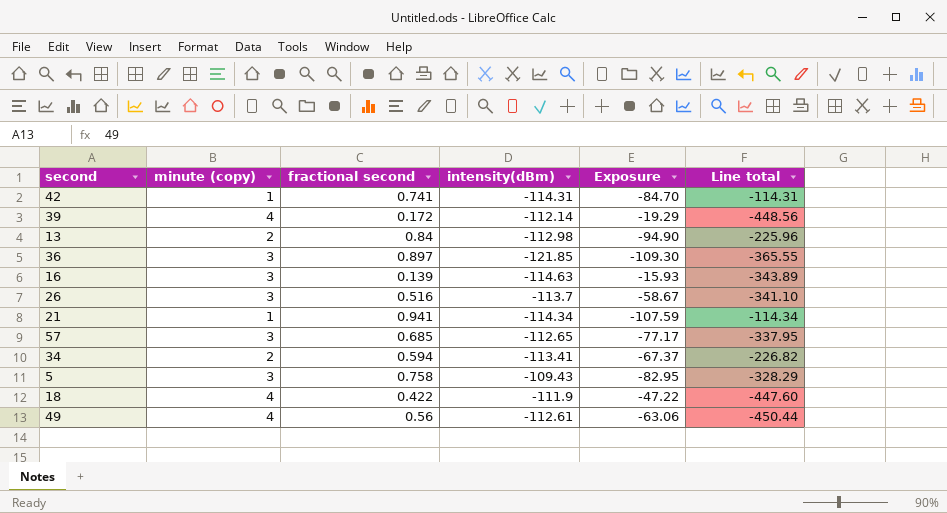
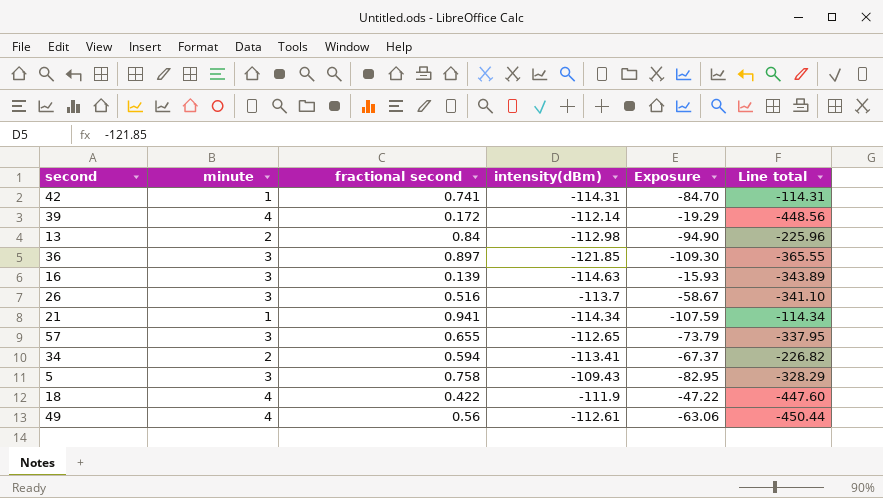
column name: minute (copy) -> minute
57 | fractional second: 0.685 -> 0.655
57 | Exposure: -77.17 -> -73.79

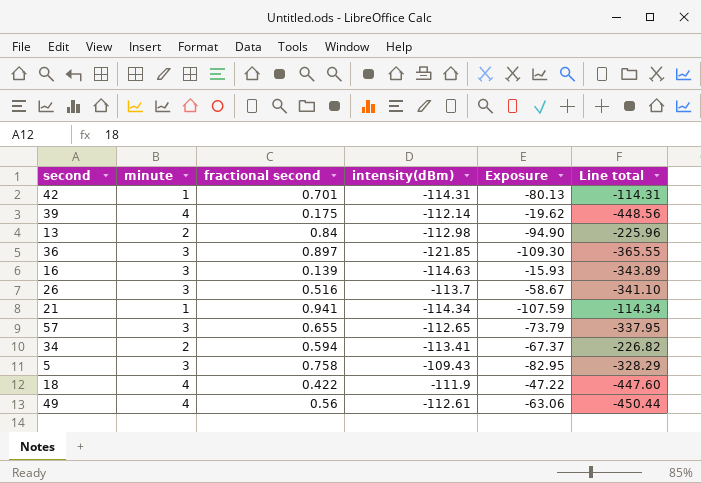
42 | fractional second: 0.741 -> 0.701
42 | Exposure: -84.70 -> -80.13
39 | fractional second: 0.172 -> 0.175
39 | Exposure: -19.29 -> -19.62

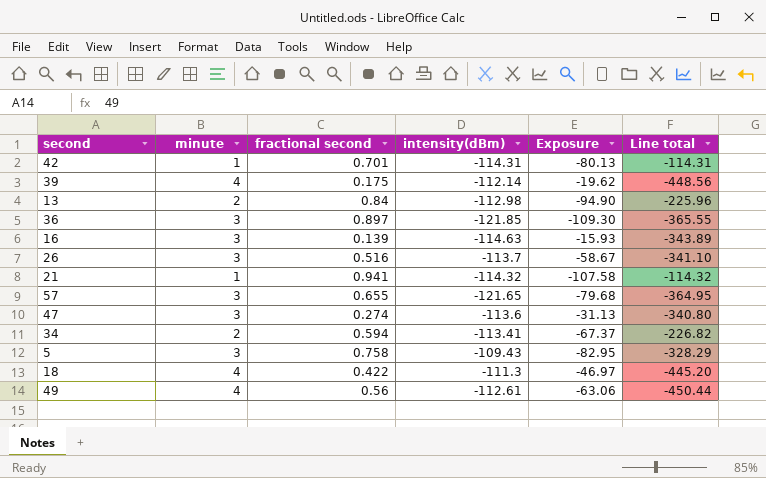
21 | intensity(dBm): -114.34 -> -114.32
21 | Exposure: -107.59 -> -107.58
21 | Line total: -114.34 -> -114.32
57 | intensity(dBm): -112.65 -> -121.65
57 | Exposure: -73.79 -> -79.68
57 | Line total: -337.95 -> -364.95
row 47: none -> 3 | 0.274 | -113.6 | -31.13 | -340.80
18 | intensity(dBm): -111.9 -> -111.3
18 | Exposure: -47.22 -> -46.97
18 | Line total: -447.60 -> -445.20

